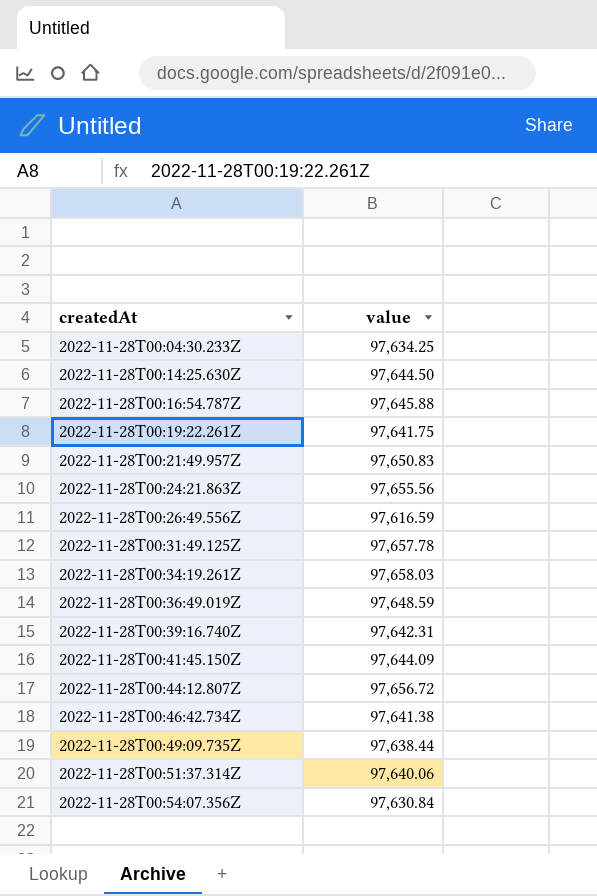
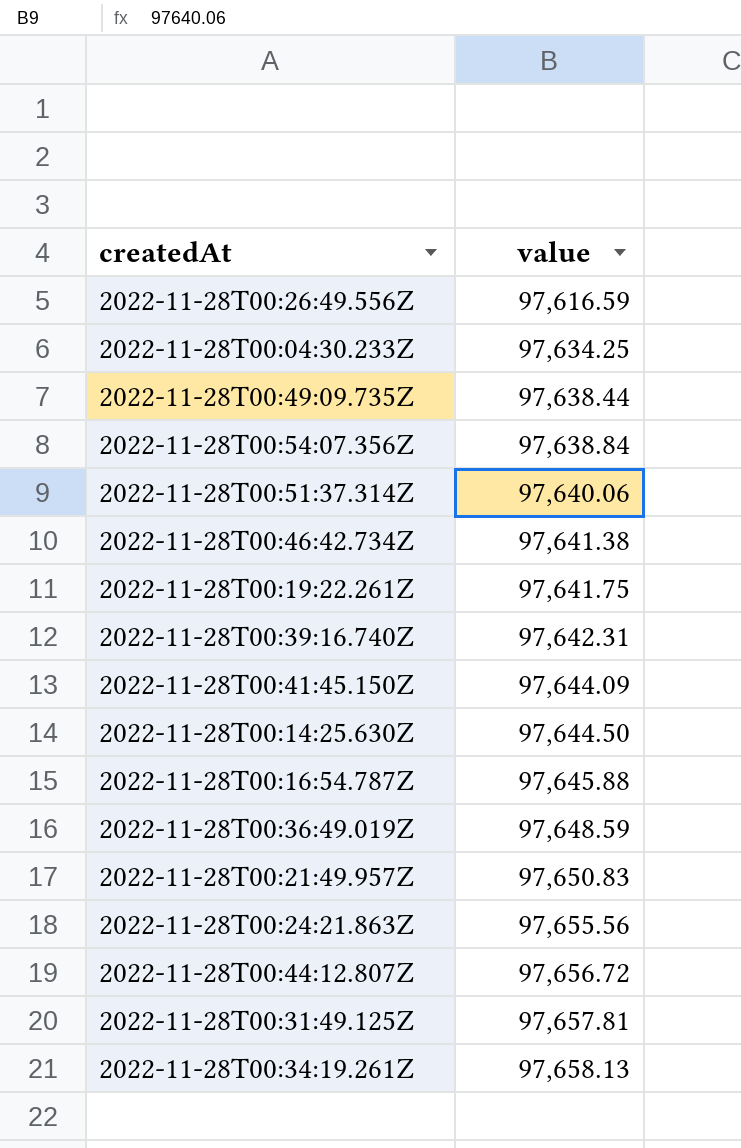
row order: createdAt ascending -> value ascending
2022-11-28T00:54:07.356Z | value: 97,630.84 -> 97,638.84
2022-11-28T00:31:49.125Z | value: 97,657.78 -> 97,657.81
2022-11-28T00:34:19.261Z | value: 97,658.03 -> 97,658.13

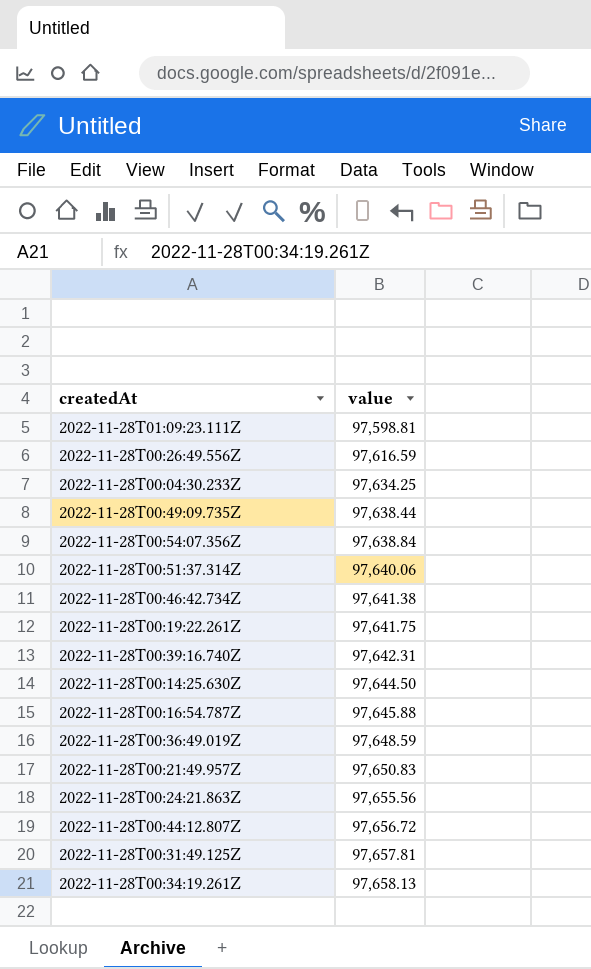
row 2022-11-28T00:41:45.150Z: 97,644.09 -> none
row 2022-11-28T01:09:23.111Z: none -> 97,598.81

